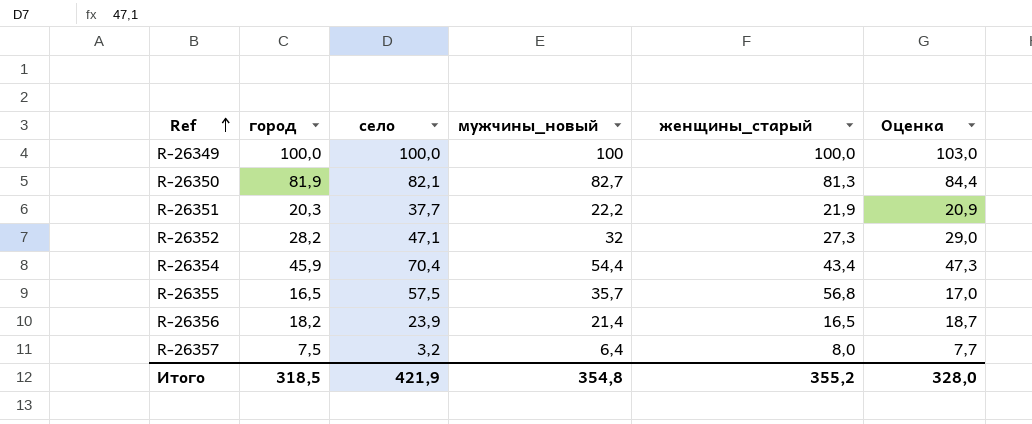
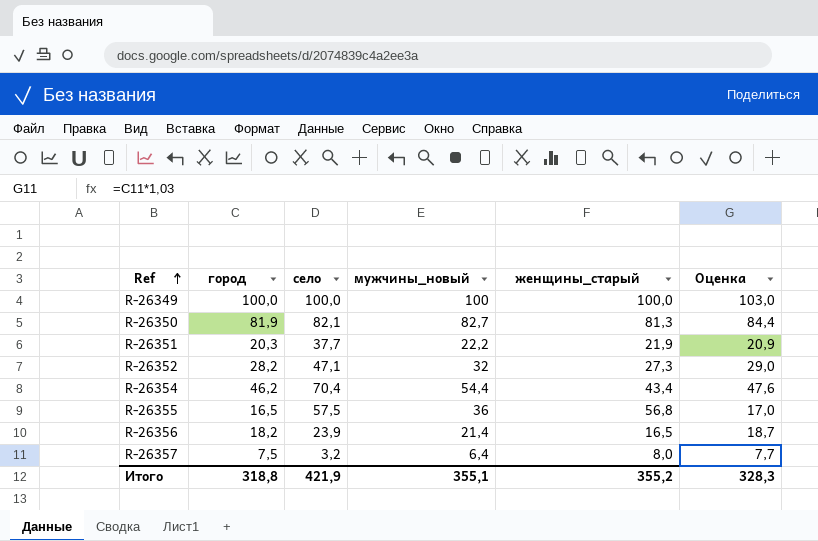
R-26354 | город: 45,9 -> 46,2
R-26354 | Оценка: 47,3 -> 47,6
R-26355 | мужчины_новый: 35,7 -> 36
Итого | город: 318,5 -> 318,8
Итого | мужчины_новый: 354,8 -> 355,1
Итого | Оценка: 328,0 -> 328,3

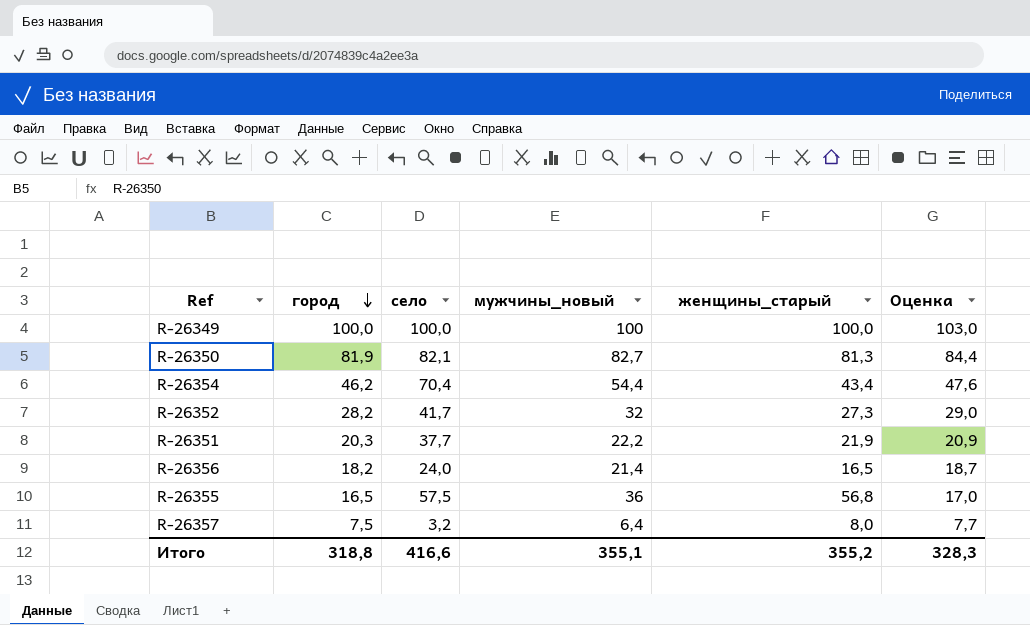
row order: Ref ascending -> город descending
R-26352 | село: 47,1 -> 41,7
R-26356 | село: 23,9 -> 24,0
Итого | село: 421,9 -> 416,6

